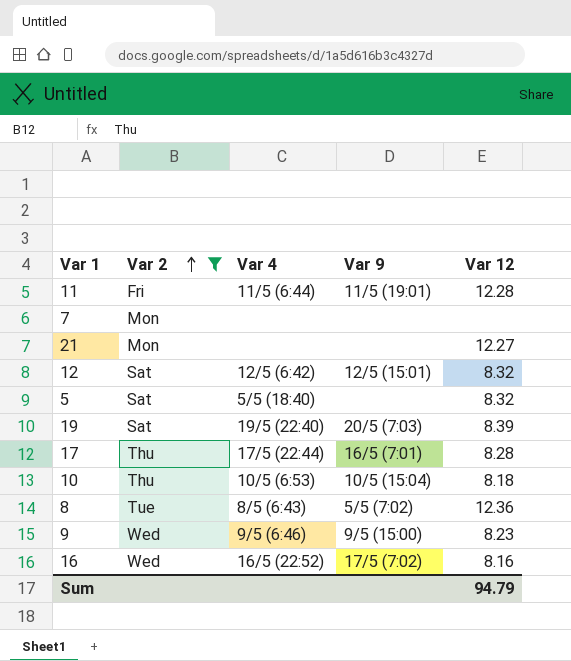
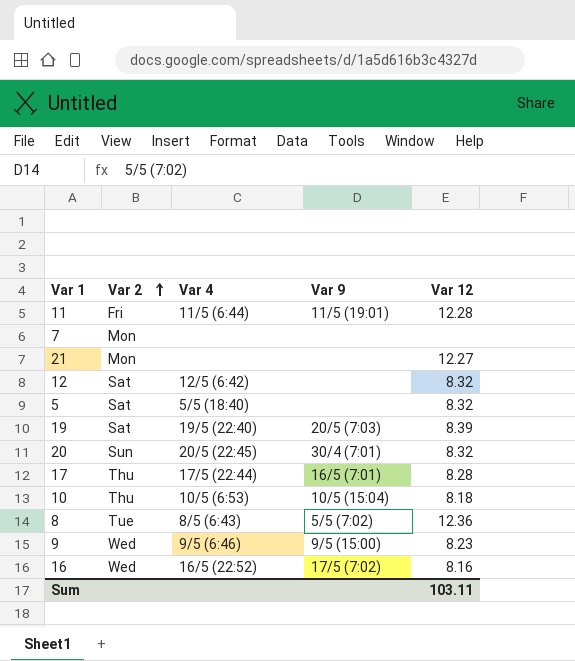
filter: Var 2 != Sun -> none
12 | Var 9: 12/5 (15:01) -> none
Sum | Var 12: 94.79 -> 103.11

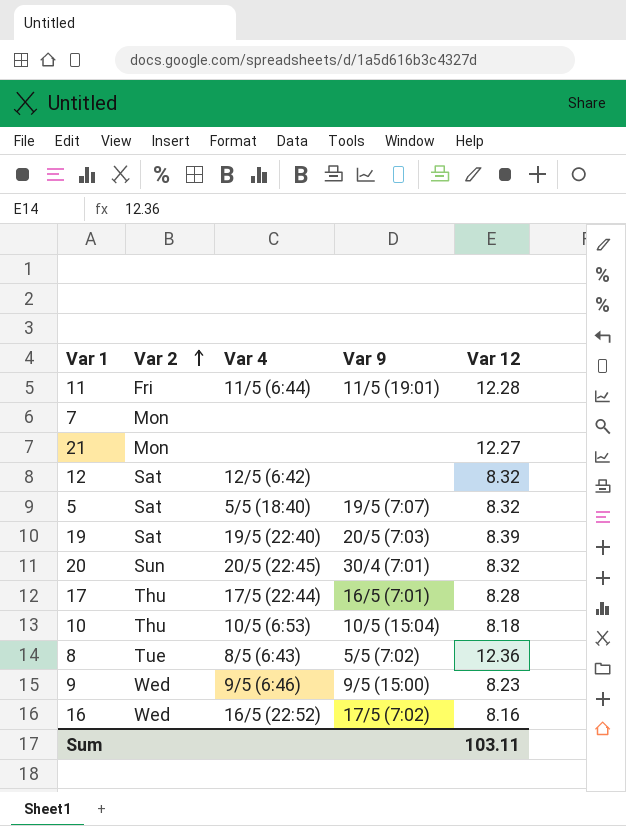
5 | Var 9: none -> 19/5 (7:07)

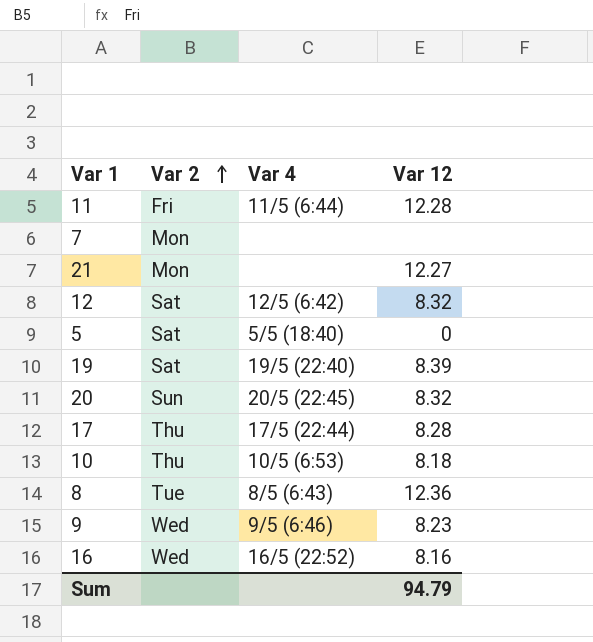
column Var 9 | position: 4 -> none
5 | Var 12: 8.32 -> 0
Sum | Var 12: 103.11 -> 94.79

